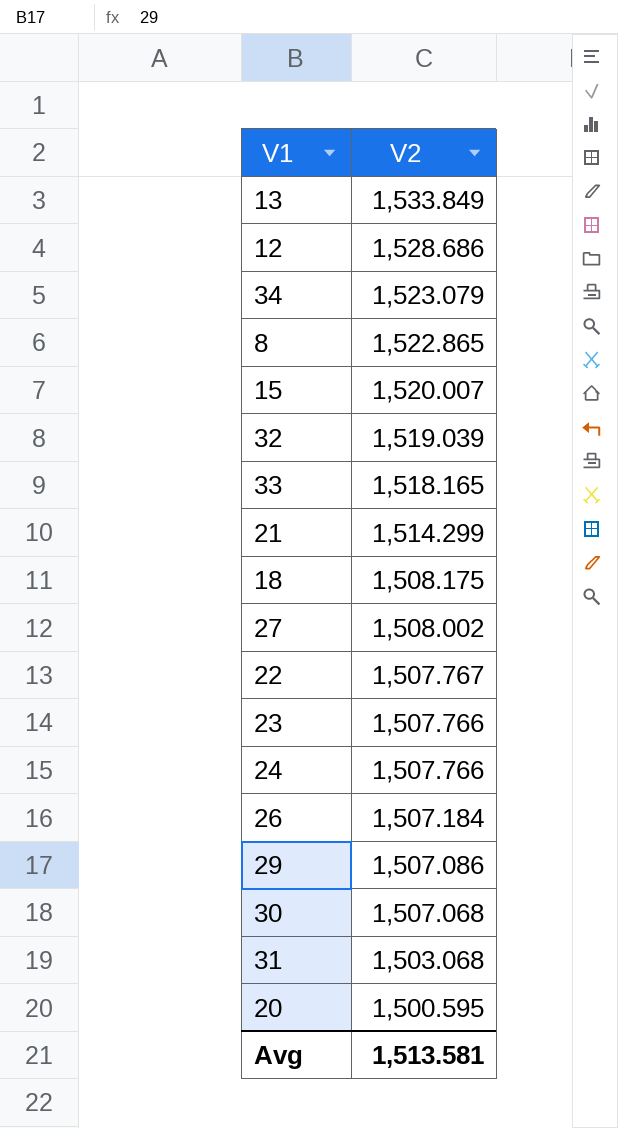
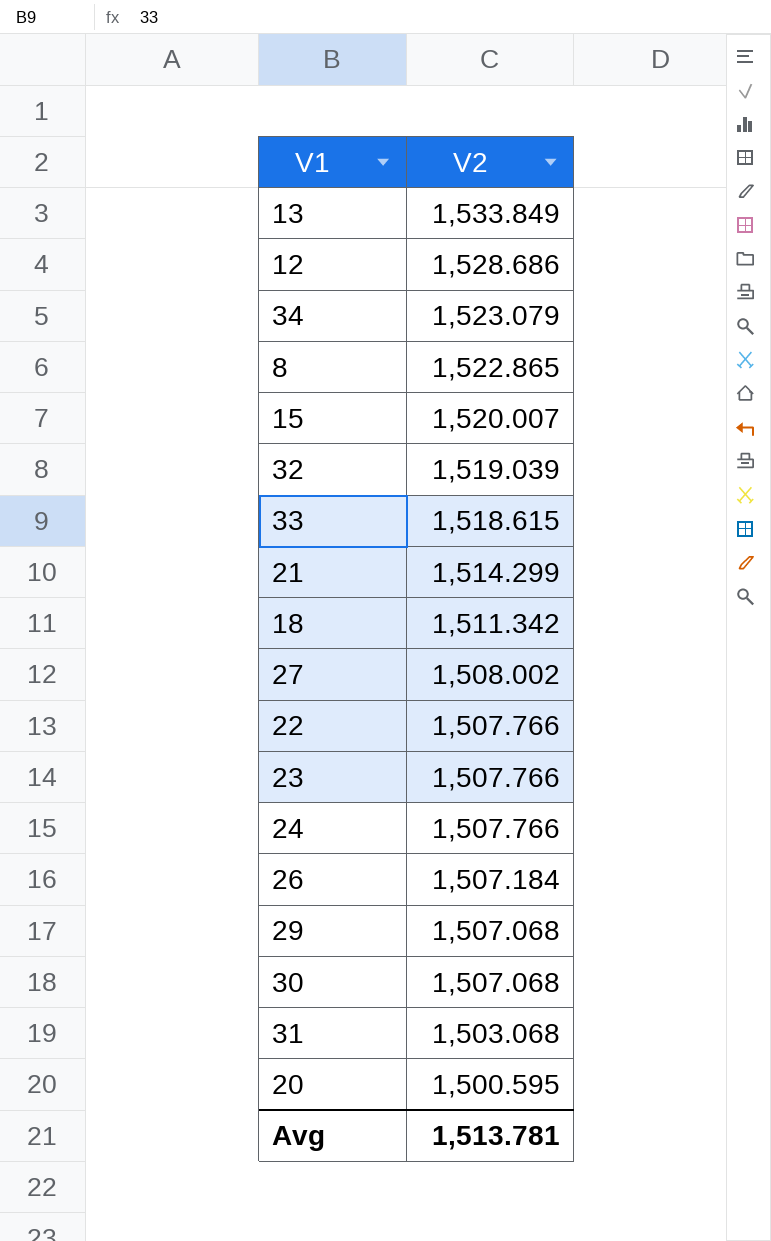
33 | V2: 1,518.165 -> 1,518.615
18 | V2: 1,508.175 -> 1,511.342
22 | V2: 1,507.767 -> 1,507.766
29 | V2: 1,507.086 -> 1,507.068
Avg | V2: 1,513.581 -> 1,513.781

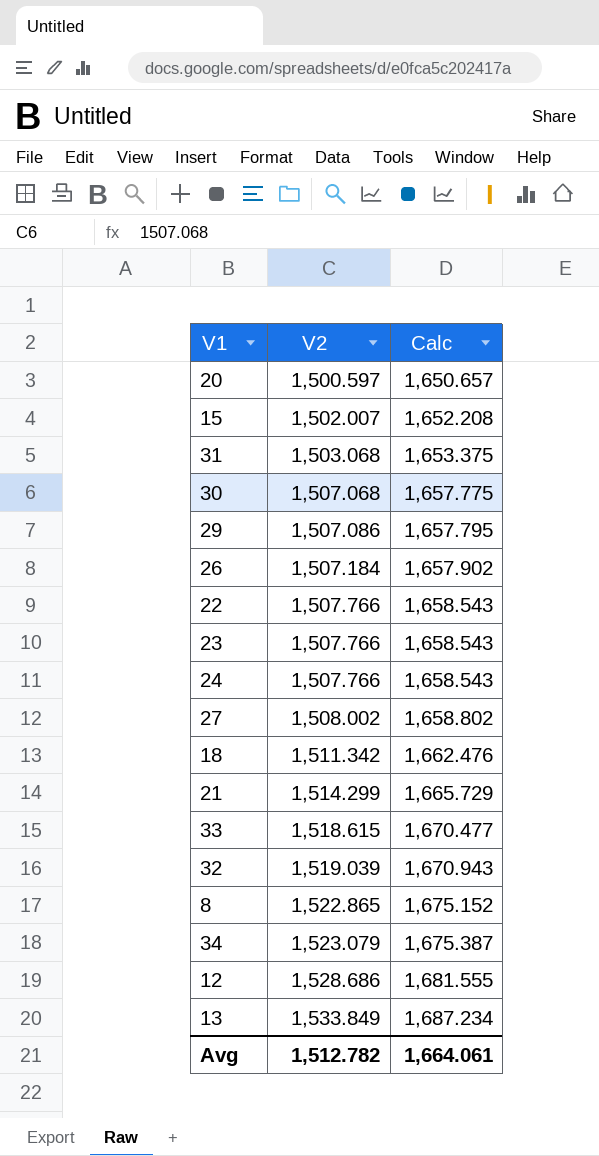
row order: V2 descending -> V2 ascending
column Calc | formula: none -> [V2] * 1.1
20 | V2: 1,500.595 -> 1,500.597
15 | V2: 1,520.007 -> 1,502.007
29 | V2: 1,507.068 -> 1,507.086
Avg | V2: 1,513.781 -> 1,512.782

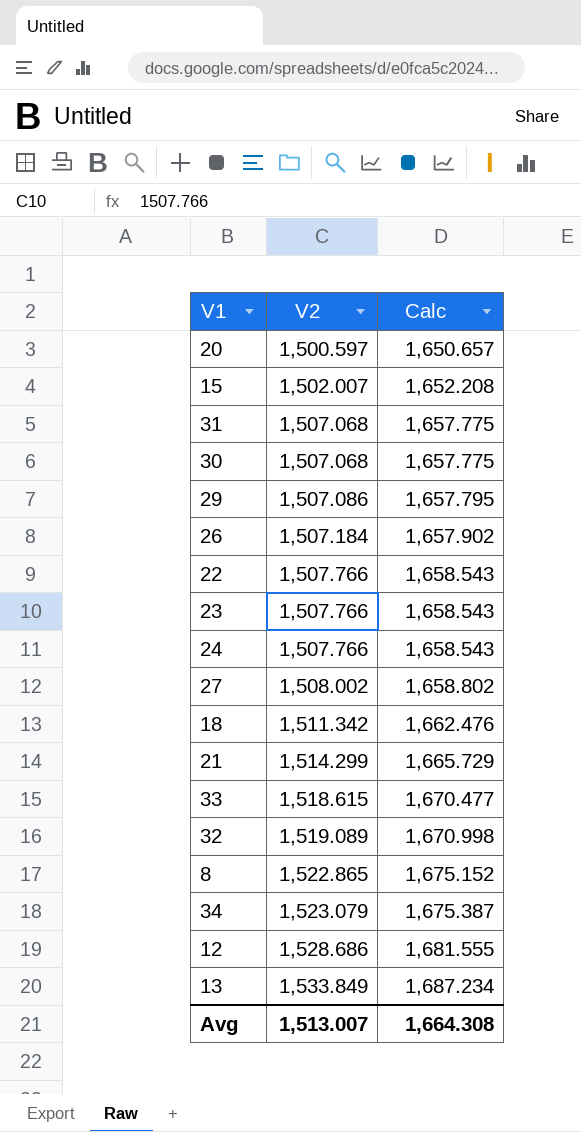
31 | V2: 1,503.068 -> 1,507.068
31 | Calc: 1,653.375 -> 1,657.775
32 | V2: 1,519.039 -> 1,519.089
32 | Calc: 1,670.943 -> 1,670.998
Avg | V2: 1,512.782 -> 1,513.007
Avg | Calc: 1,664.061 -> 1,664.308

